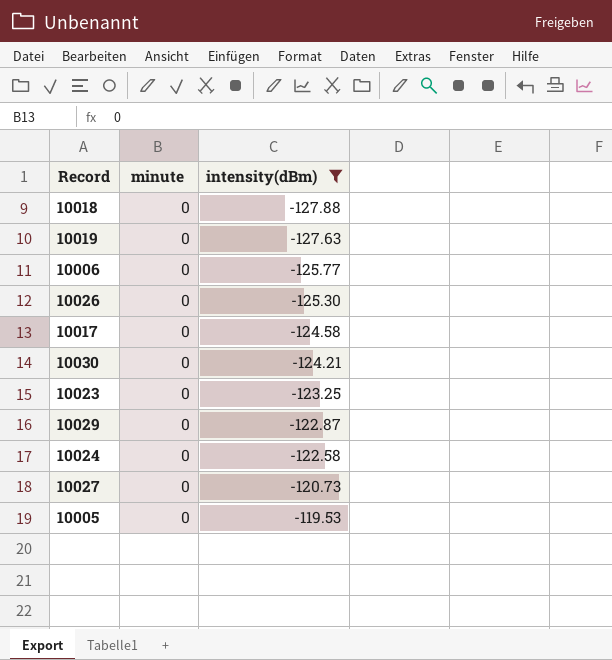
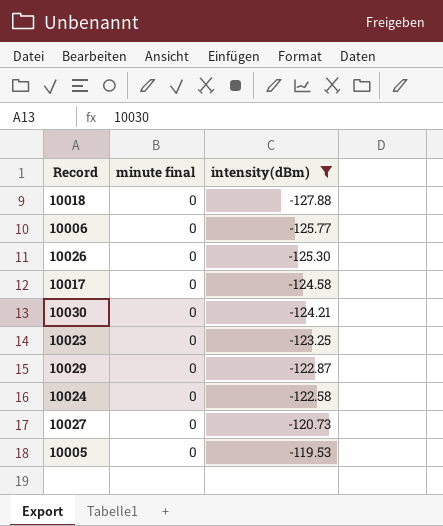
column name: minute -> minute final
row 10019: 0 | -127.63 -> none

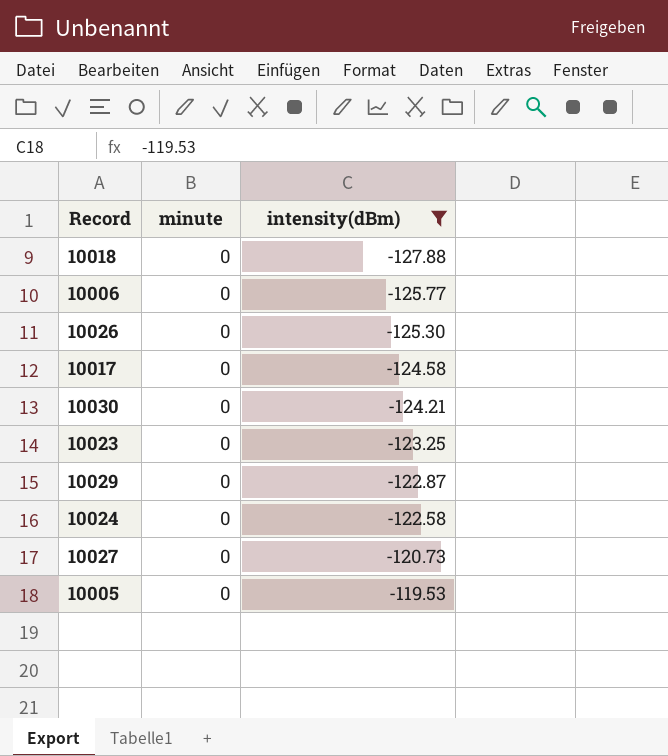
column name: minute final -> minute

